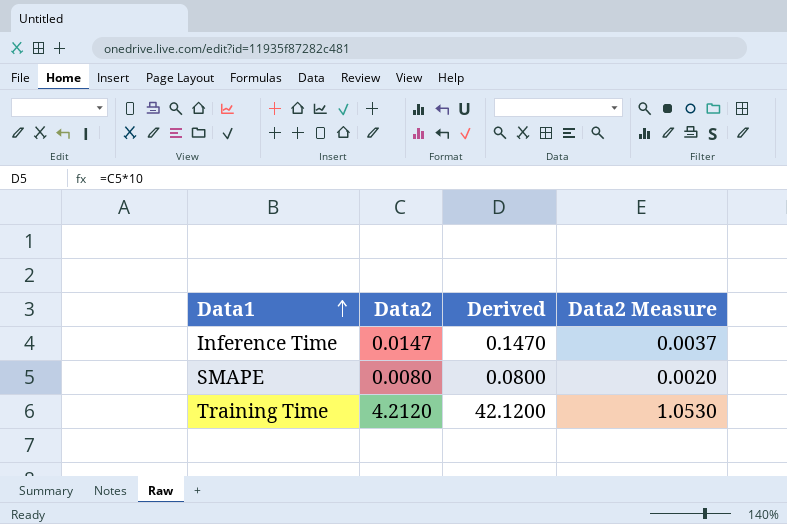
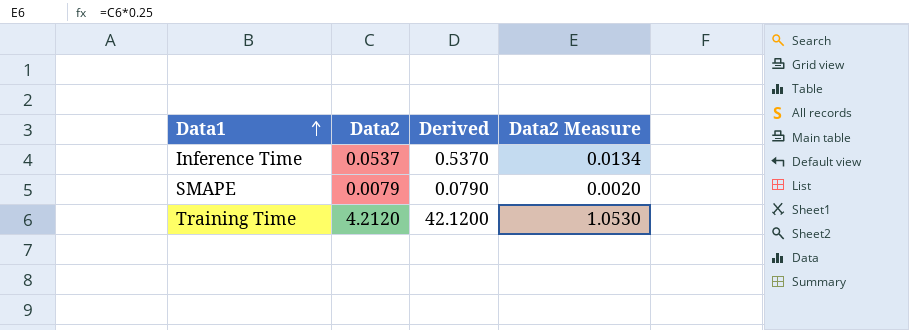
Inference Time | Data2: 0.0147 -> 0.0537
Inference Time | Derived: 0.1470 -> 0.5370
Inference Time | Data2 Measure: 0.0037 -> 0.0134
SMAPE | Data2: 0.0080 -> 0.0079
SMAPE | Derived: 0.0800 -> 0.0790

